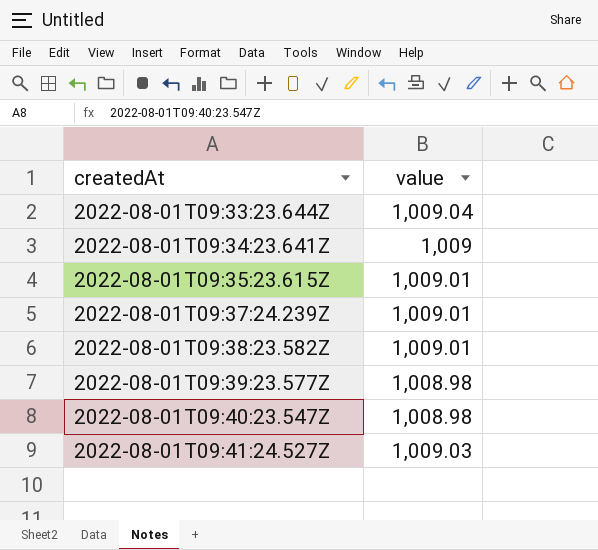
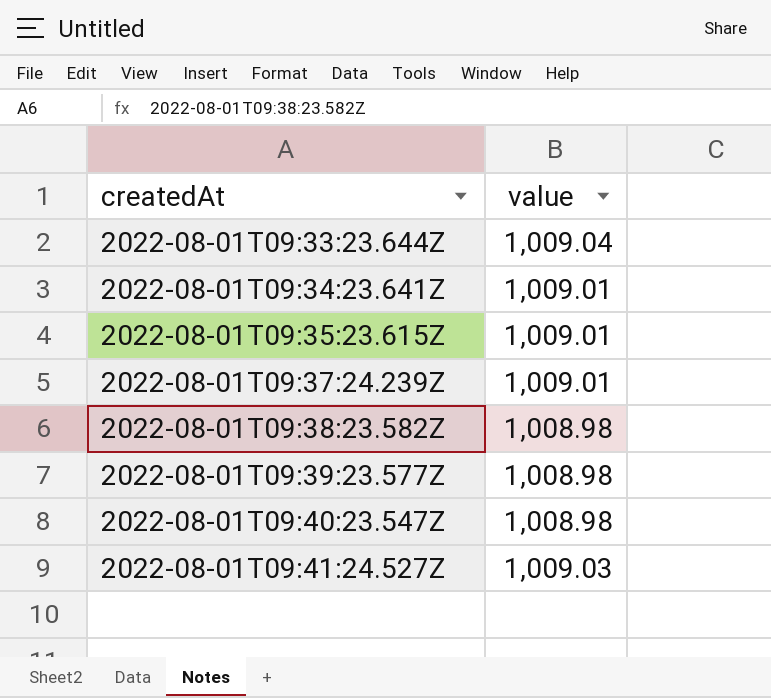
2022-08-01T09:34:23.641Z | value: 1,009 -> 1,009.01
2022-08-01T09:38:23.582Z | value: 1,009.01 -> 1,008.98

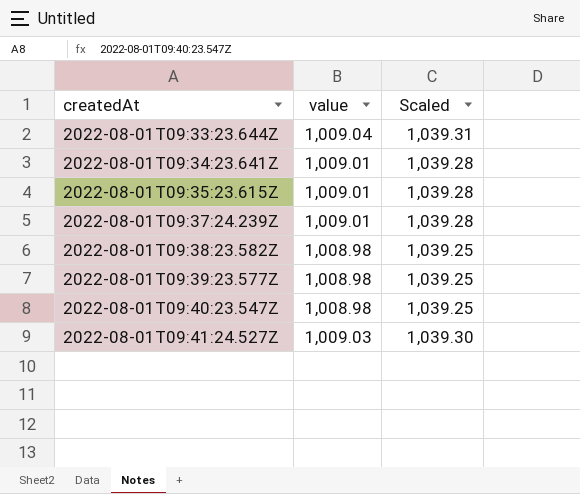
column Scaled | formula: none -> [value] * 1.03

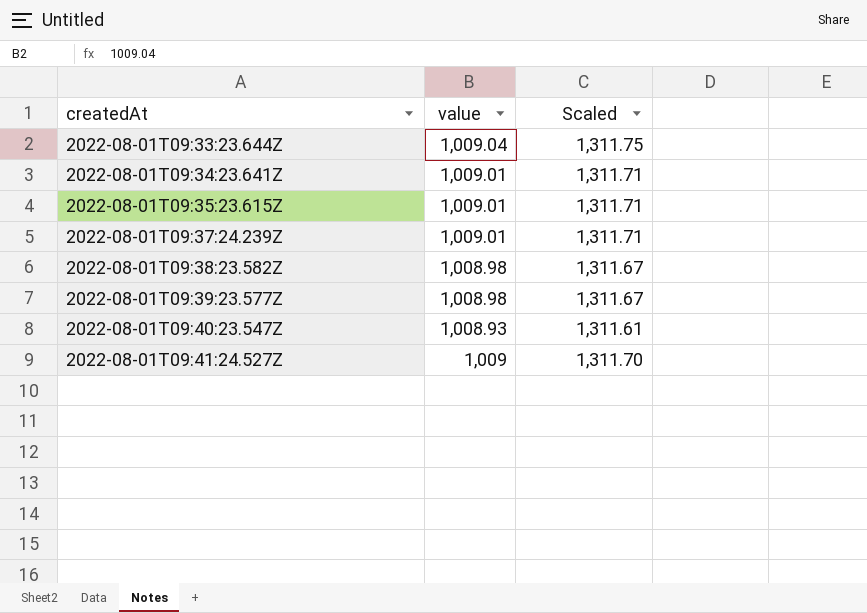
column Scaled | formula: [value] * 1.03 -> [value] * 1.3
2022-08-01T09:40:23.547Z | value: 1,008.98 -> 1,008.93
2022-08-01T09:41:24.527Z | value: 1,009.03 -> 1,009

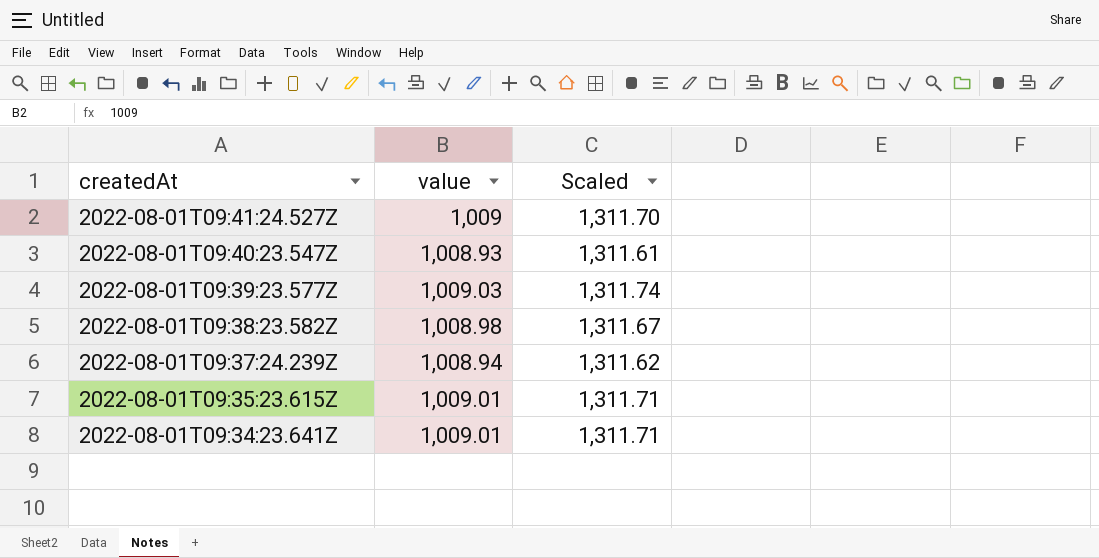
row order: createdAt ascending -> createdAt descending
row 2022-08-01T09:33:23.644Z: 1,009.04 | 1,311.75 -> none
2022-08-01T09:39:23.577Z | value: 1,008.98 -> 1,009.03
2022-08-01T09:39:23.577Z | Scaled: 1,311.67 -> 1,311.74
2022-08-01T09:37:24.239Z | value: 1,009.01 -> 1,008.94
2022-08-01T09:37:24.239Z | Scaled: 1,311.71 -> 1,311.62

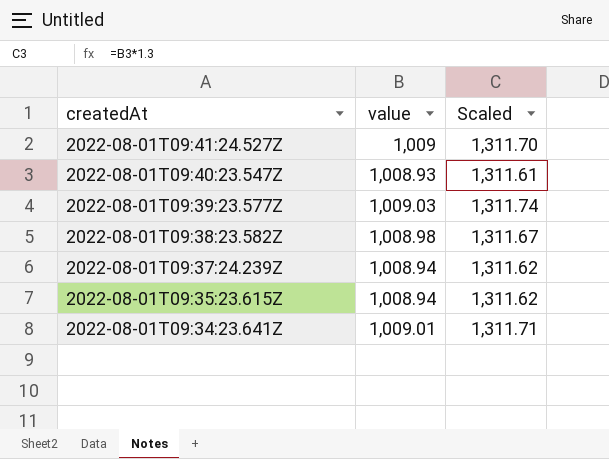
2022-08-01T09:35:23.615Z | value: 1,009.01 -> 1,008.94
2022-08-01T09:35:23.615Z | Scaled: 1,311.71 -> 1,311.62

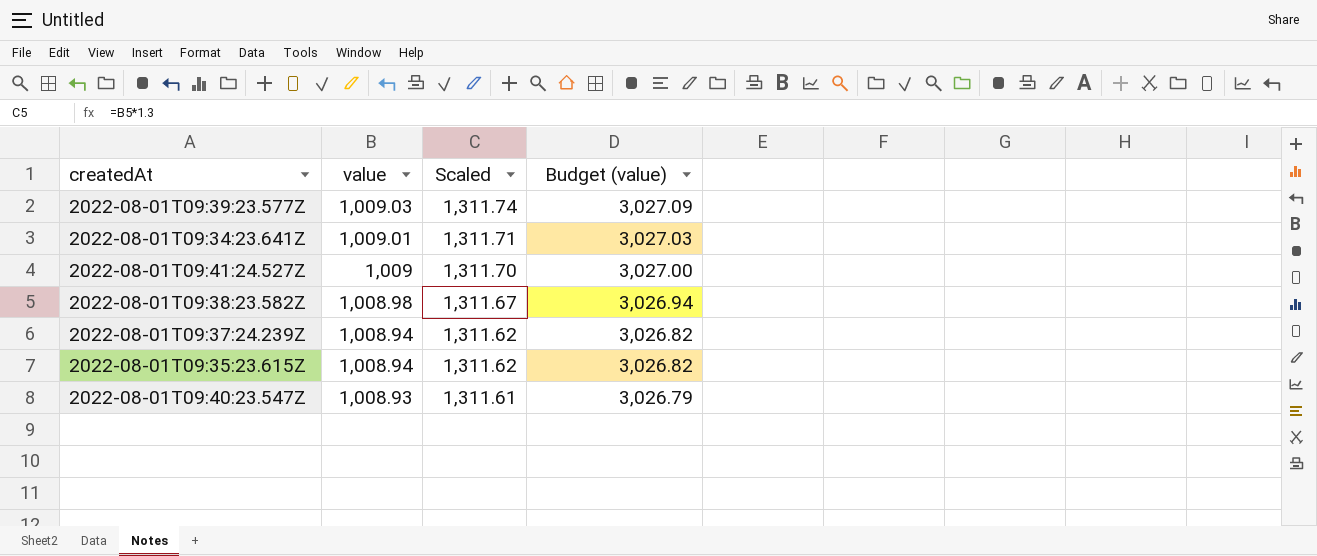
row order: createdAt descending -> value descending
column Budget (value) | formula: none -> [value] * 3

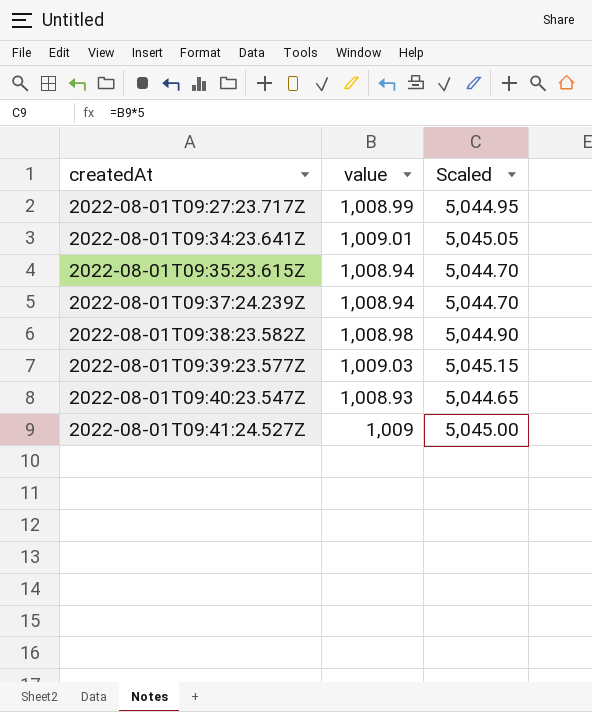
row order: value descending -> createdAt ascending
column Budget (value) | formula: [value] * 3 -> none
column Scaled | formula: [value] * 1.3 -> [value] * 5
row 2022-08-01T09:27:23.717Z: none -> 1,008.99 | 5,044.95

